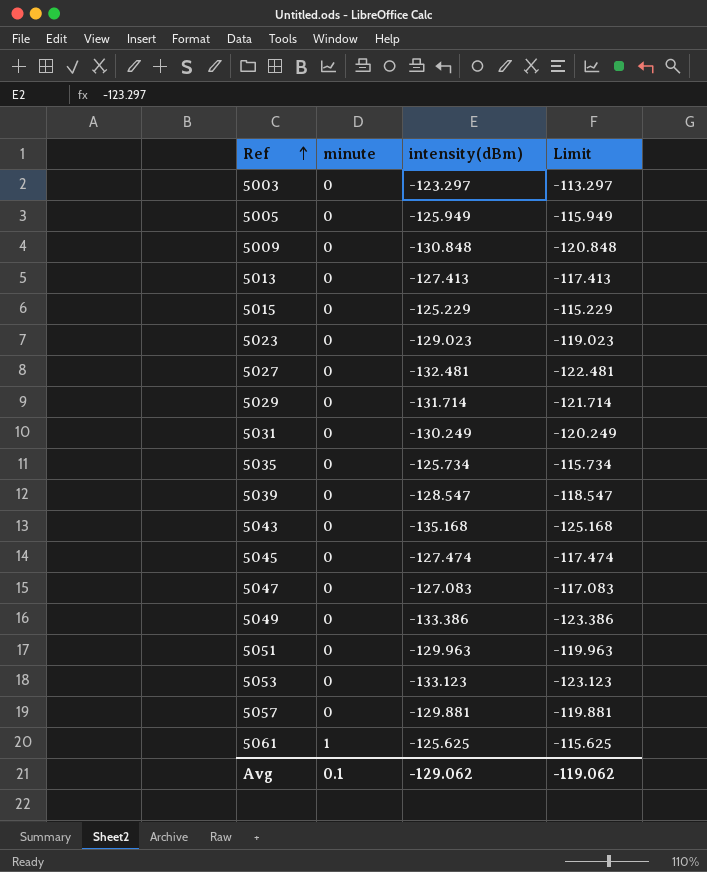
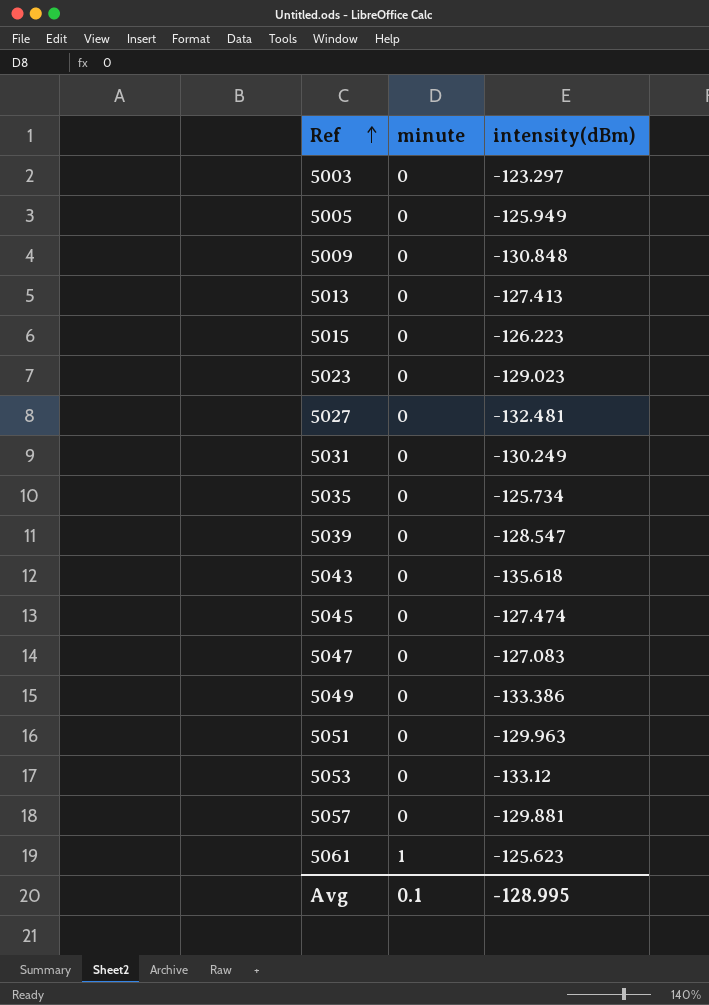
column Limit | formula: [intensity(dBm)] + 10 -> none
row 5029: 0 | -131.714 | -121.714 -> none
5015 | intensity(dBm): -125.229 -> -126.223
5043 | intensity(dBm): -135.168 -> -135.618
5053 | intensity(dBm): -133.123 -> -133.12
5061 | intensity(dBm): -125.625 -> -125.623
Avg | intensity(dBm): -129.062 -> -128.995

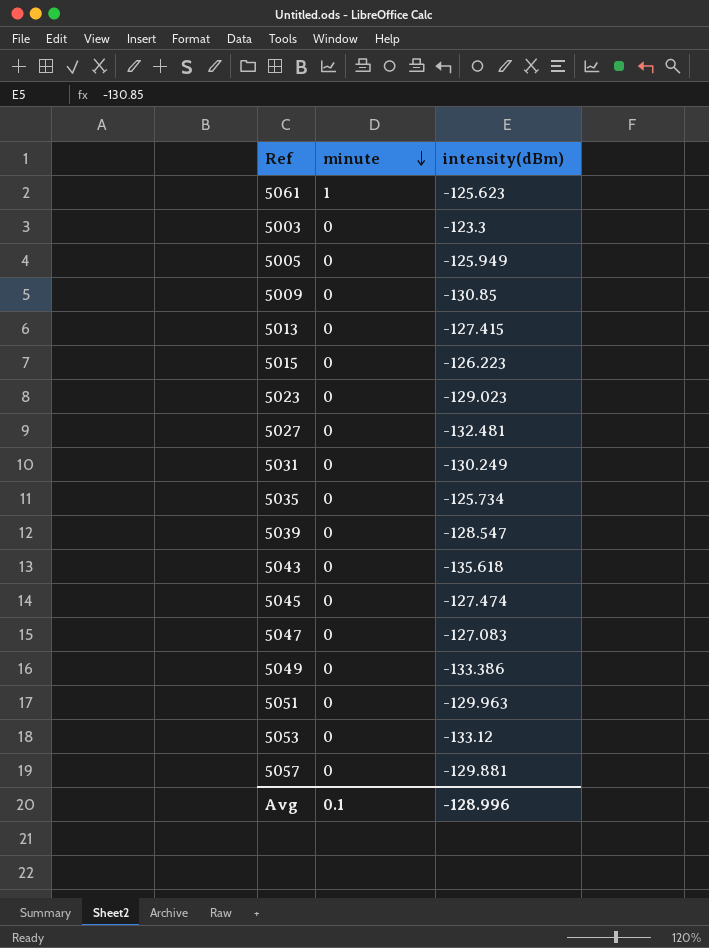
row order: Ref ascending -> minute descending
5003 | intensity(dBm): -123.297 -> -123.3
5009 | intensity(dBm): -130.848 -> -130.85
5013 | intensity(dBm): -127.413 -> -127.415
Avg | intensity(dBm): -128.995 -> -128.996

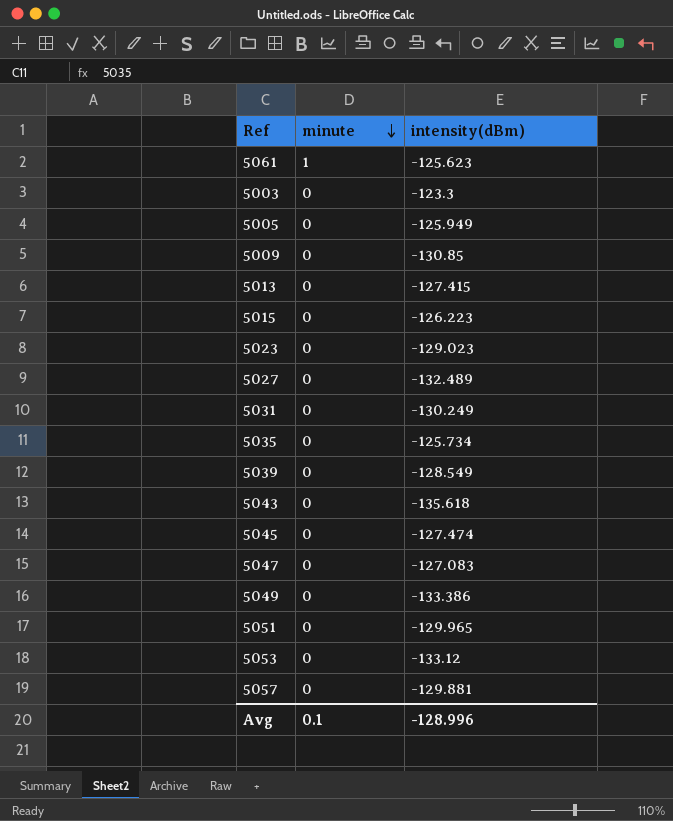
5027 | intensity(dBm): -132.481 -> -132.489
5039 | intensity(dBm): -128.547 -> -128.549
5051 | intensity(dBm): -129.963 -> -129.965

